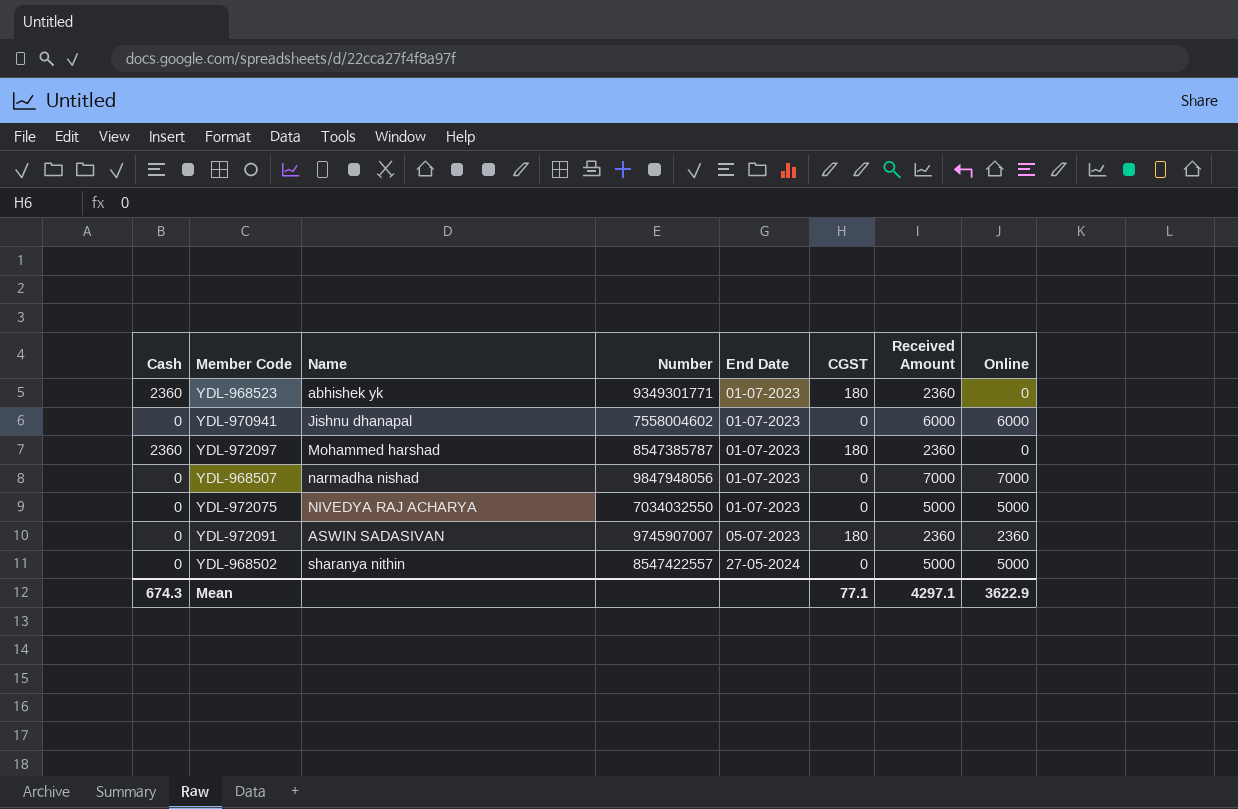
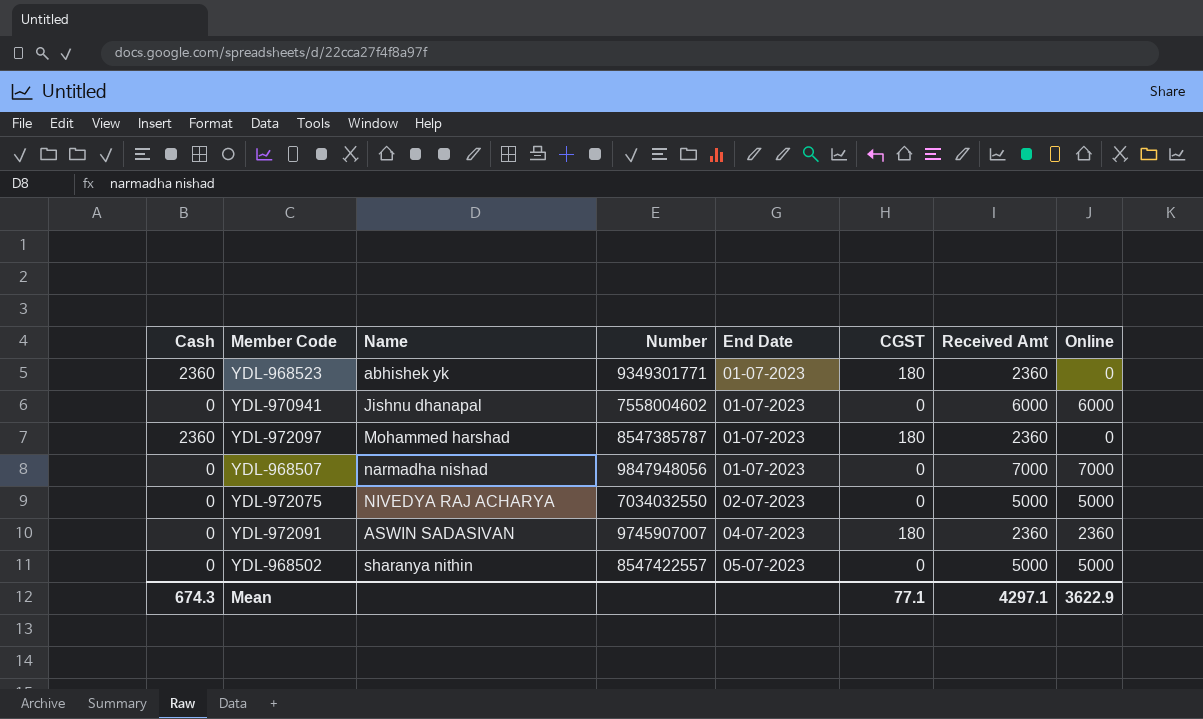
column name: Received Amount -> Received Amt
YDL-972075 | End Date: 01-07-2023 -> 02-07-2023
YDL-972091 | End Date: 05-07-2023 -> 04-07-2023
YDL-968502 | End Date: 27-05-2024 -> 05-07-2023

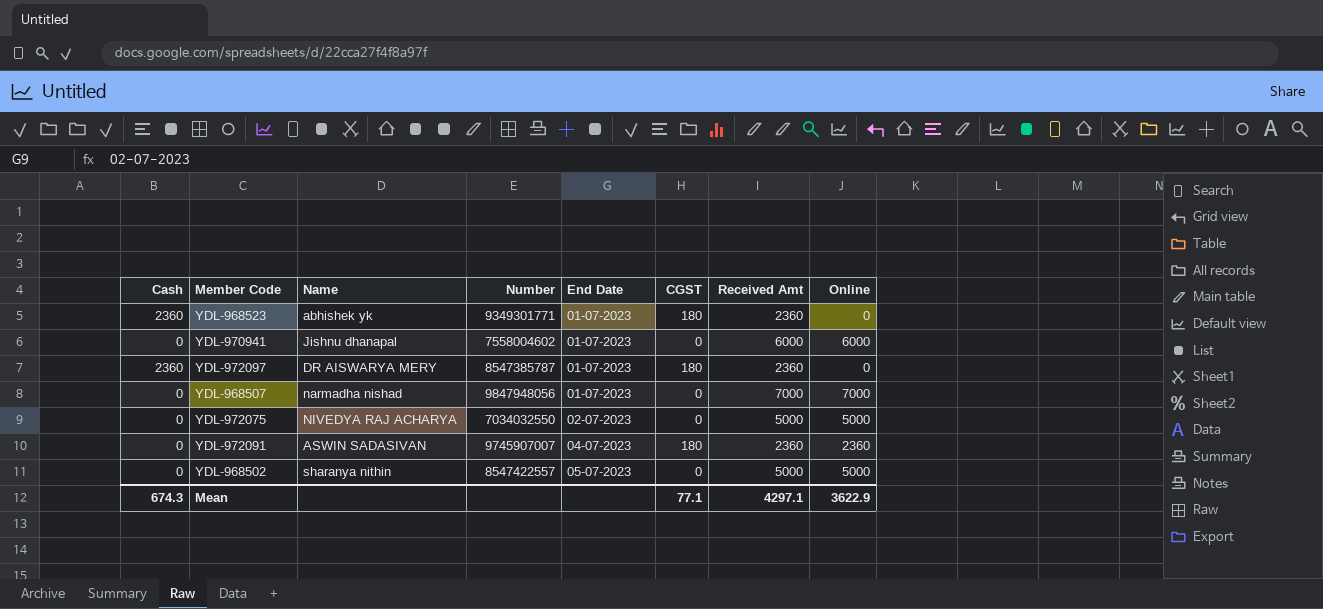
YDL-972097 | Name: Mohammed harshad -> DR AISWARYA MERY

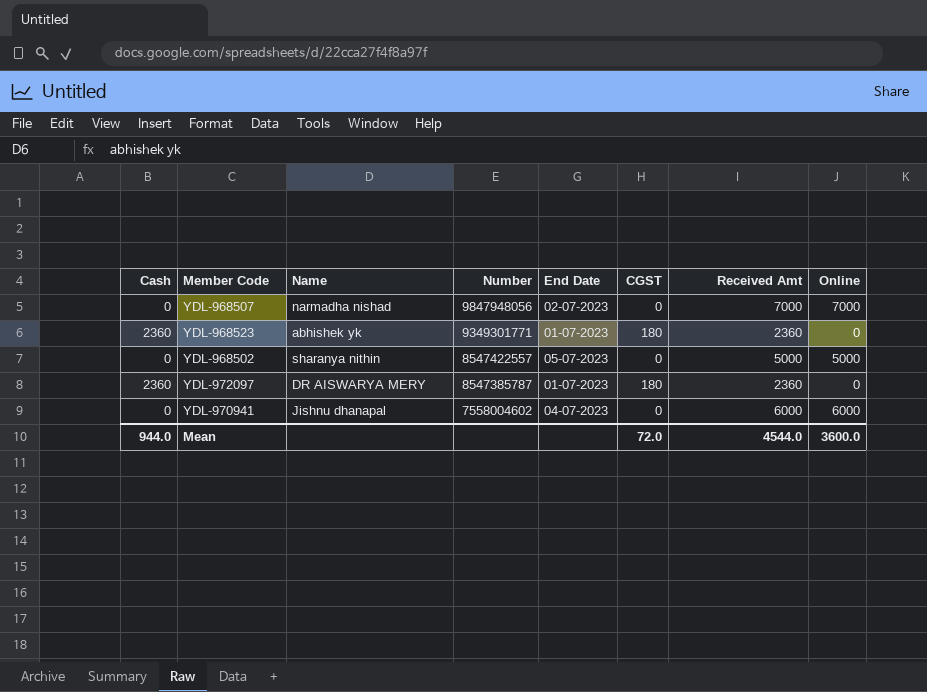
row order: End Date ascending -> Number descending
row YDL-972075: 0 | NIVEDYA RAJ ACHARYA | 7034032550 | 02-07-2023 | 0 | 5000 | 5000 -> none
row YDL-972091: 0 | ASWIN SADASIVAN | 9745907007 | 04-07-2023 | 180 | 2360 | 2360 -> none
YDL-968507 | End Date: 01-07-2023 -> 02-07-2023
YDL-970941 | End Date: 01-07-2023 -> 04-07-2023
Mean | Cash: 674.3 -> 944.0
Mean | CGST: 77.1 -> 72.0
Mean | Received Amt: 4297.1 -> 4544.0
Mean | Online: 3622.9 -> 3600.0

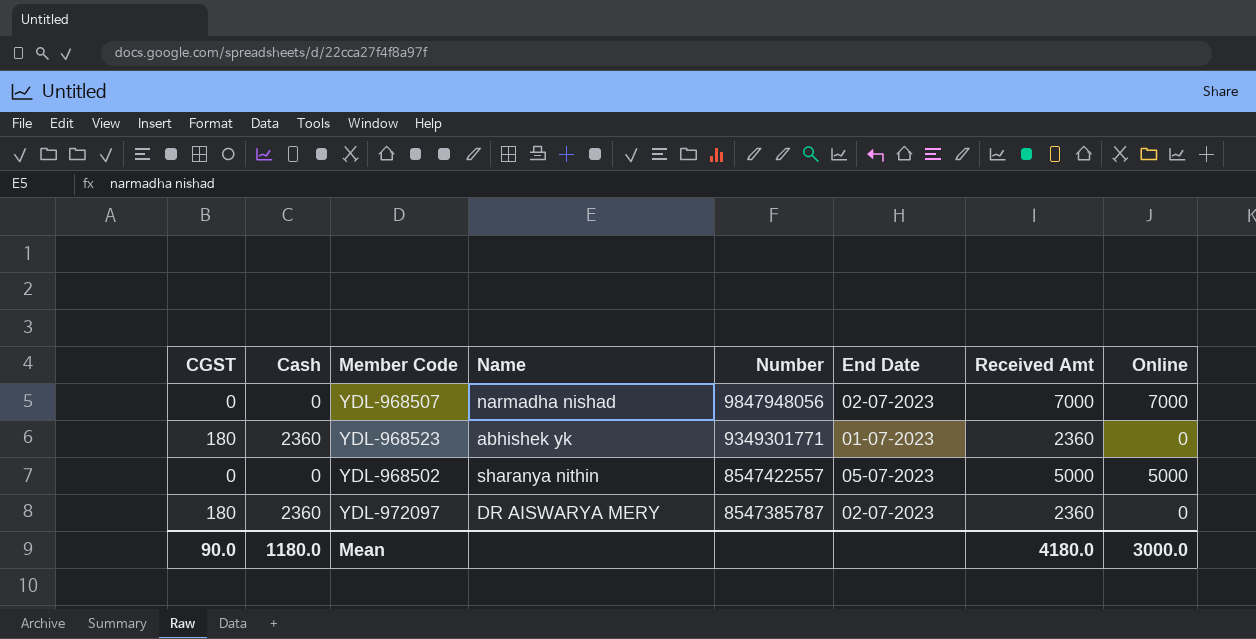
column CGST | position: 6 -> 1
row YDL-970941: 0 | Jishnu dhanapal | 7558004602 | 04-07-2023 | 0 | 6000 | 6000 -> none
YDL-972097 | End Date: 01-07-2023 -> 02-07-2023
Mean | CGST: 72.0 -> 90.0
Mean | Cash: 944.0 -> 1180.0
Mean | Received Amt: 4544.0 -> 4180.0
Mean | Online: 3600.0 -> 3000.0

